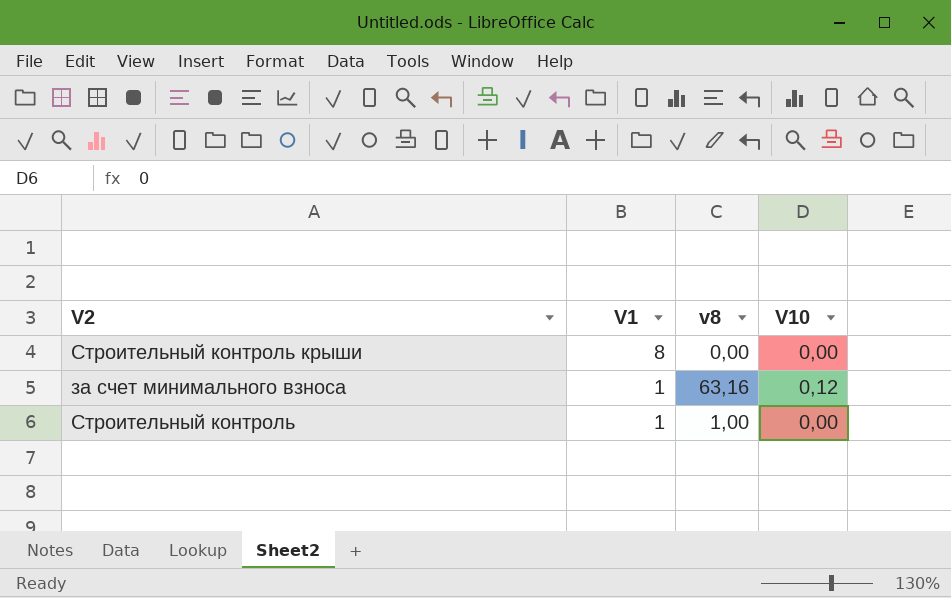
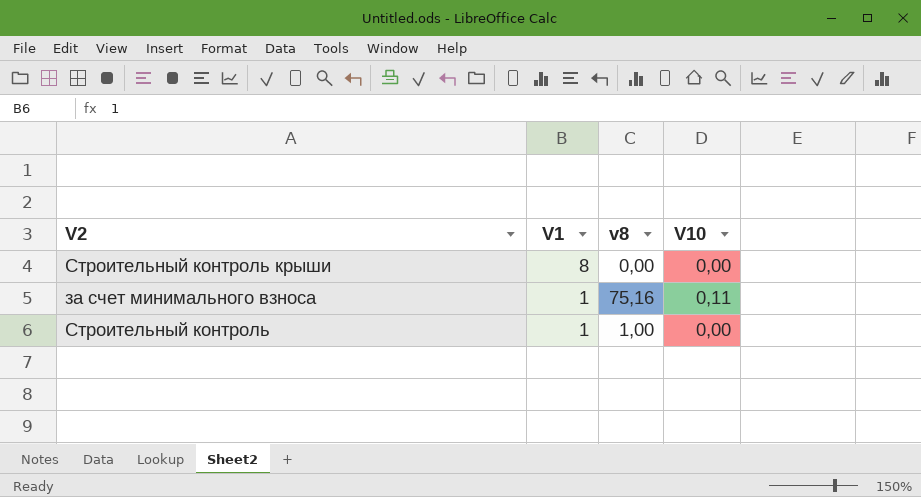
за счет минимального взноса | v8: 63,16 -> 75,16
за счет минимального взноса | V10: 0,12 -> 0,11

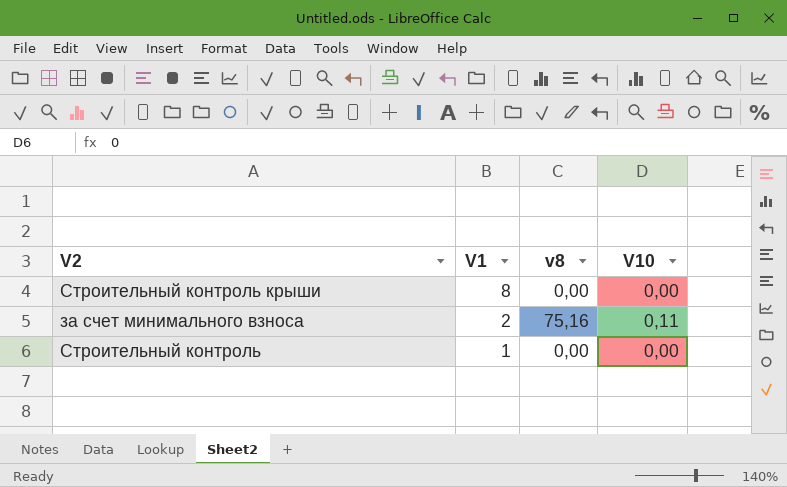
за счет минимального взноса | V1: 1 -> 2
Строительный контроль | v8: 1,00 -> 0,00

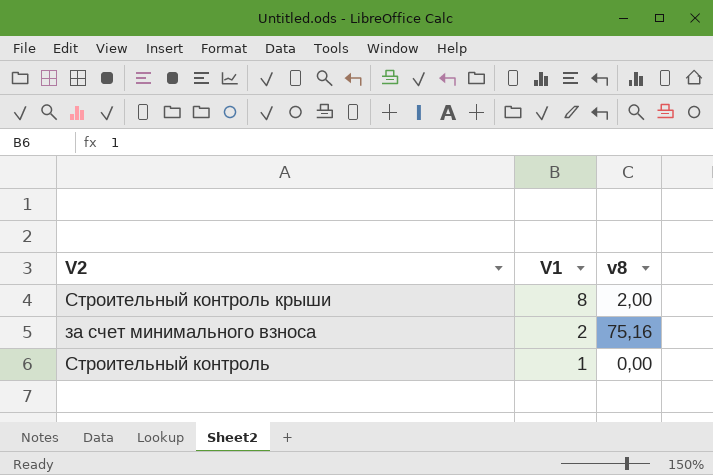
column V10 | position: 4 -> none
Строительный контроль крыши | v8: 0,00 -> 2,00

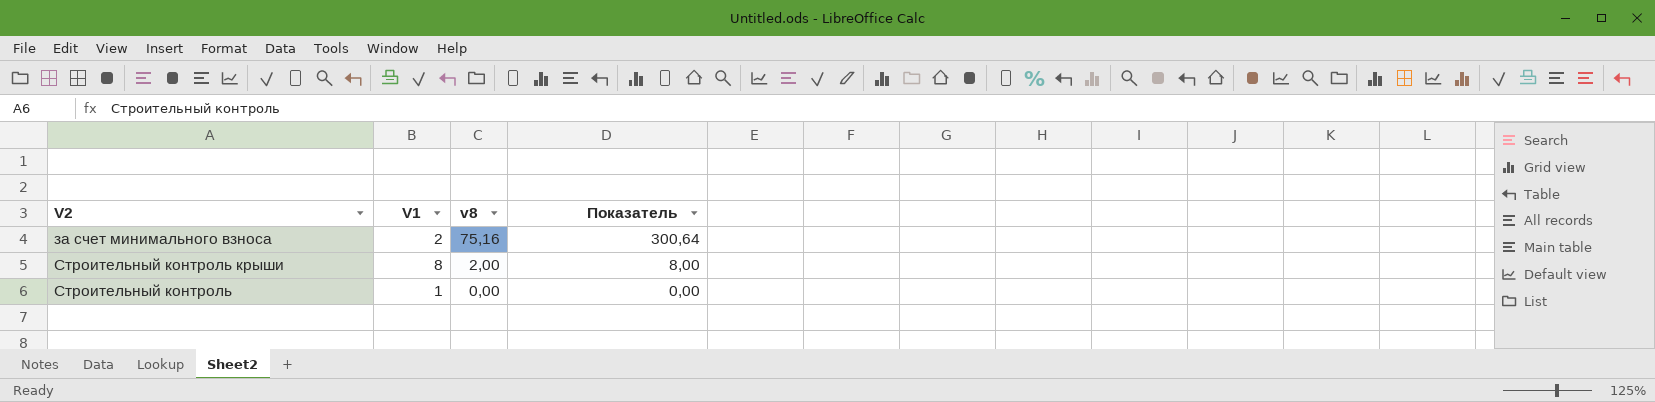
row order: V1 descending -> v8 descending
column Показатель | formula: none -> [v8] * 4

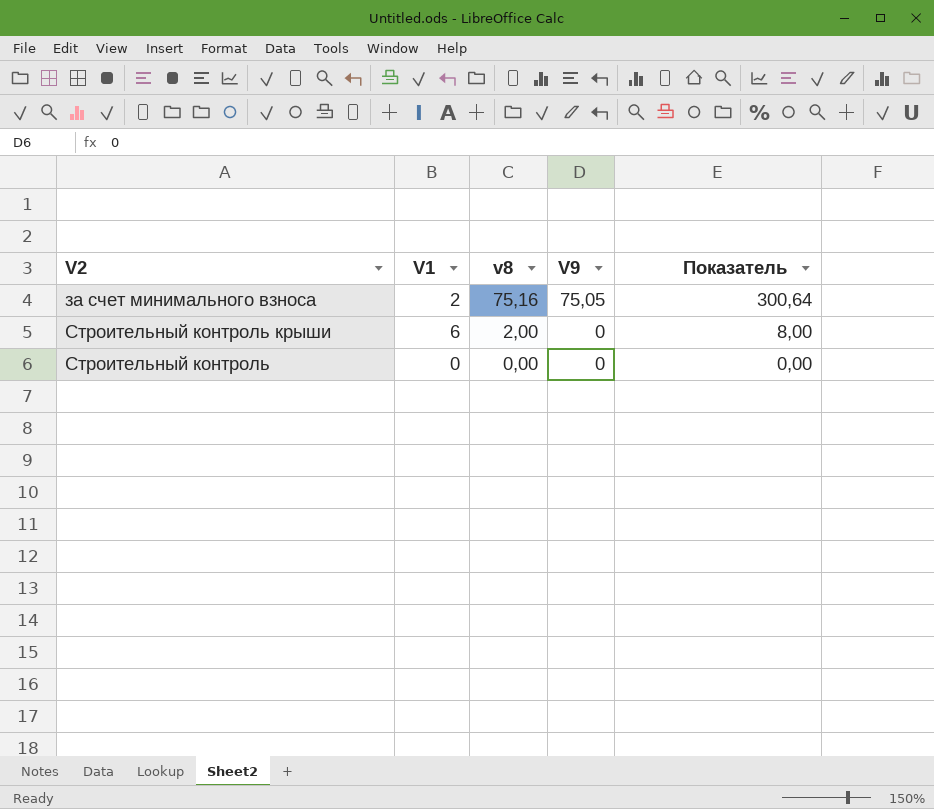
column V9 | position: none -> 4
Строительный контроль крыши | V1: 8 -> 6
Строительный контроль | V1: 1 -> 0

